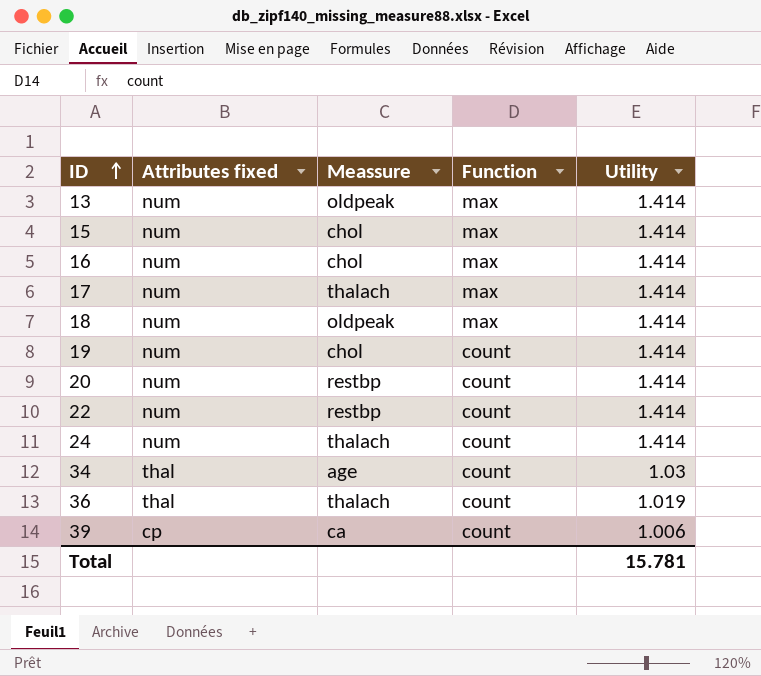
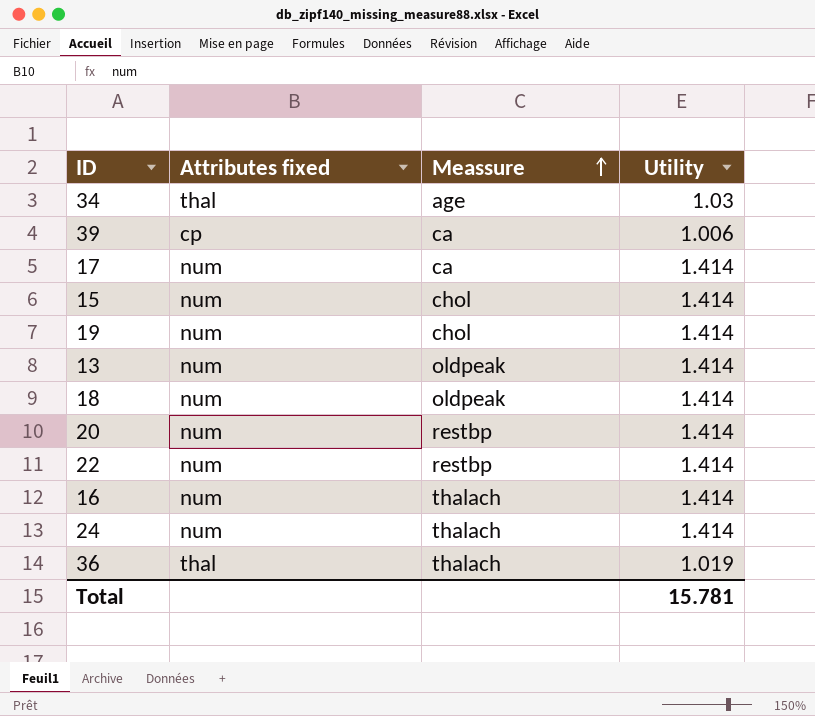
row order: ID ascending -> Meassure ascending
column Function | position: 4 -> none
17 | Meassure: thalach -> ca
16 | Meassure: chol -> thalach

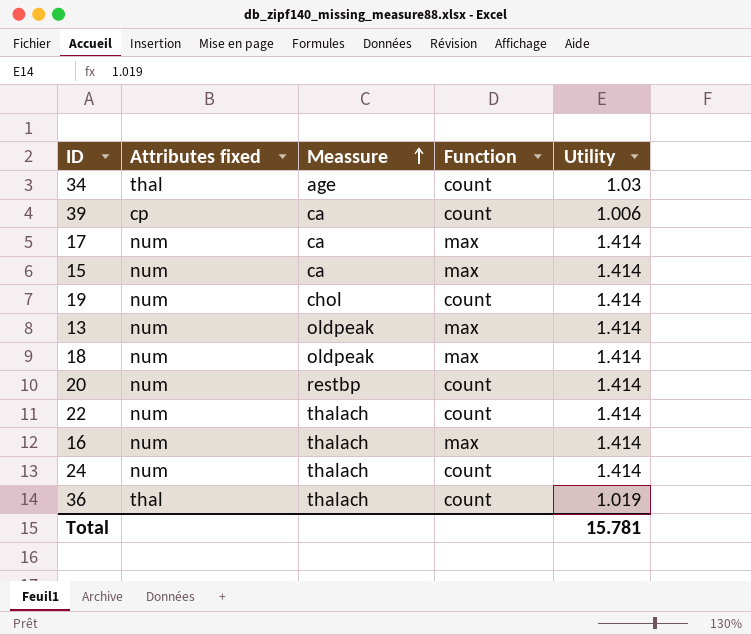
column Function | position: none -> 4
15 | Meassure: chol -> ca
22 | Meassure: restbp -> thalach

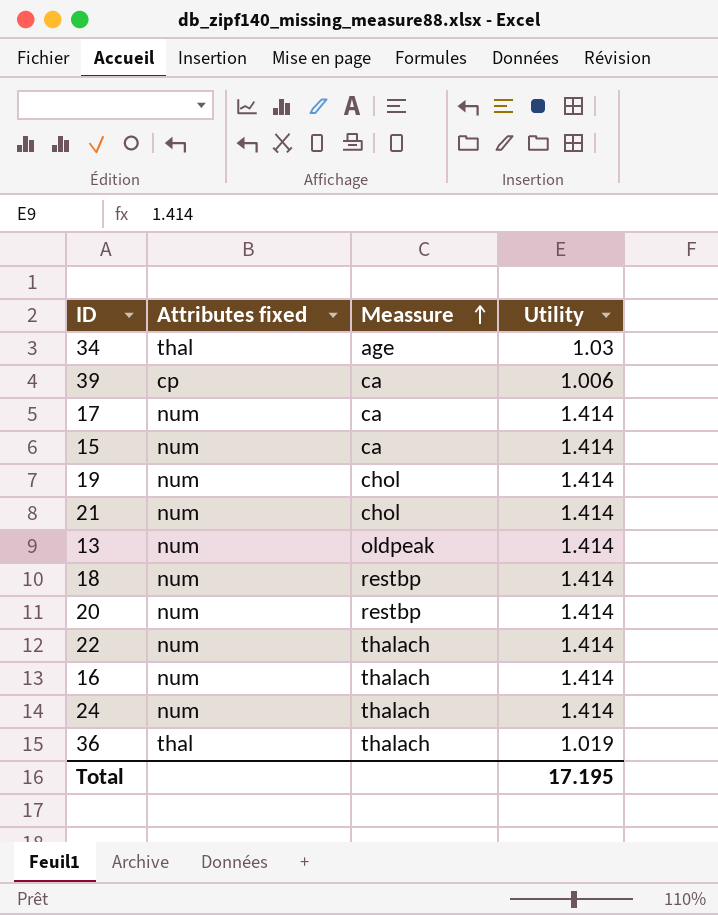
column Function | position: 4 -> none
row 21: none -> num | chol | 1.414
18 | Meassure: oldpeak -> restbp
Total | Utility: 15.781 -> 17.195

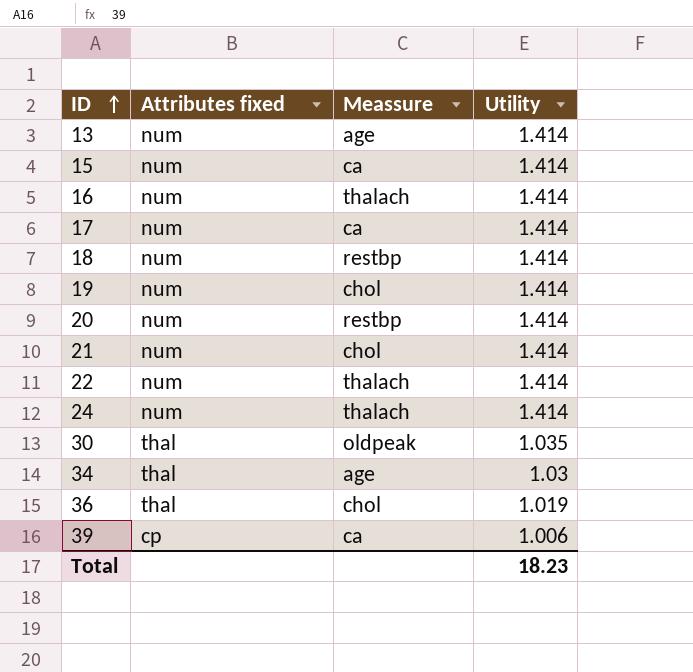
row order: Meassure ascending -> ID ascending
13 | Meassure: oldpeak -> age
row 30: none -> thal | oldpeak | 1.035
36 | Meassure: thalach -> chol
Total | Utility: 17.195 -> 18.23

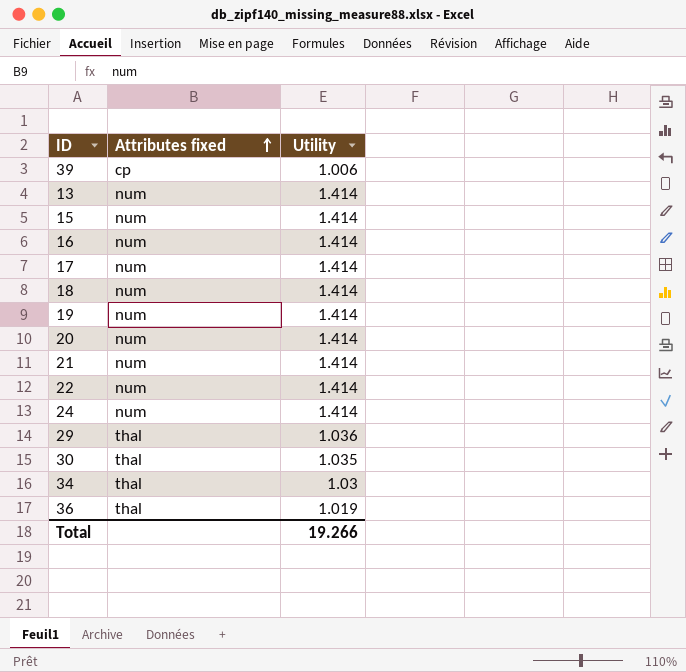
row order: ID ascending -> Attributes fixed ascending
column Meassure | position: 3 -> none
row 29: none -> thal | 1.036
Total | Utility: 18.23 -> 19.266

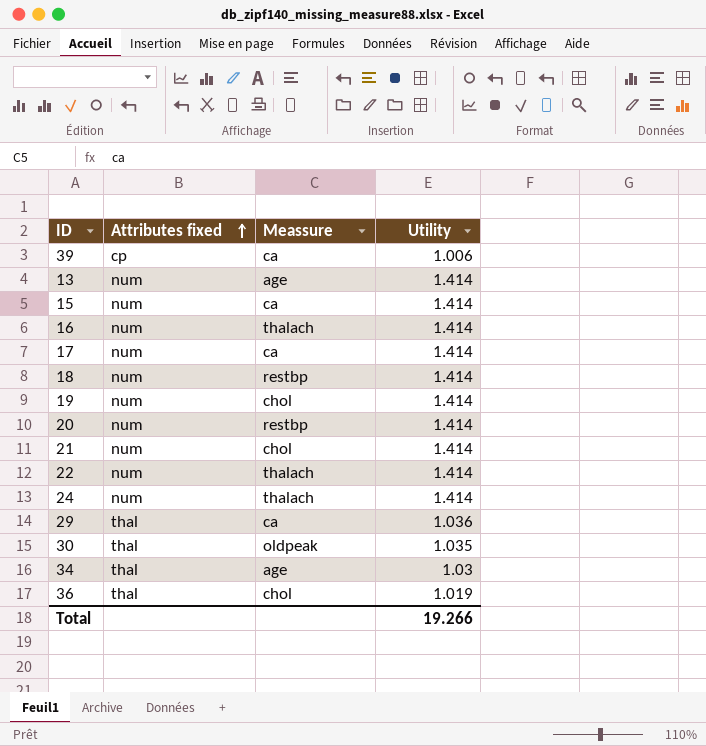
column Meassure | position: none -> 3

